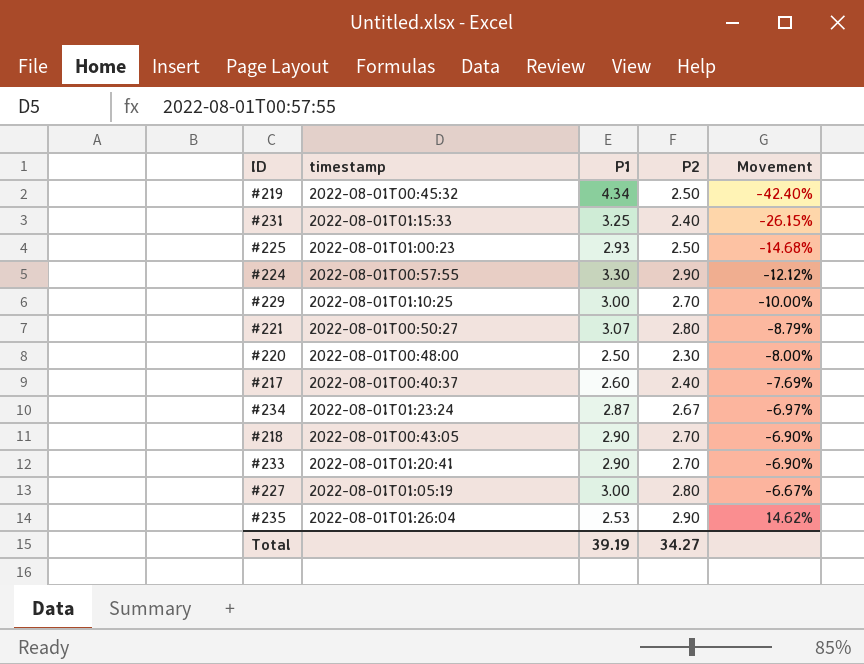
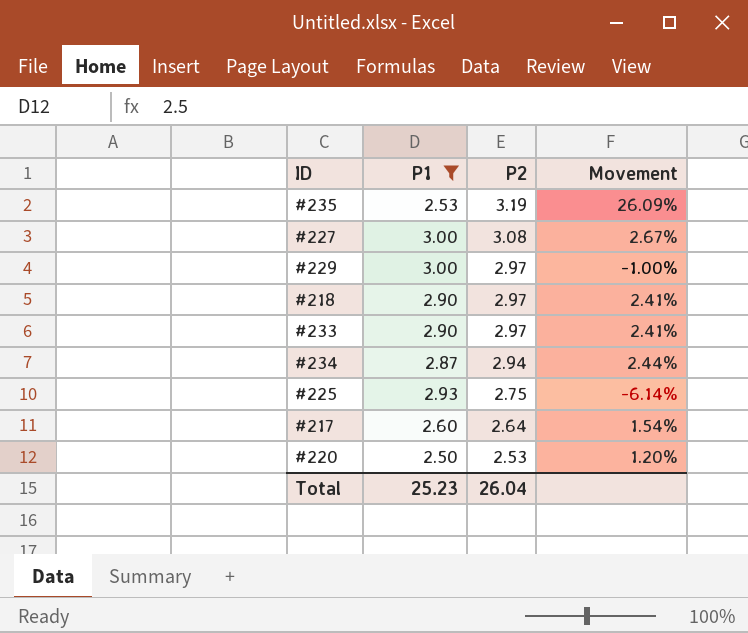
filter: none -> P1 <= 3.00
row order: Movement ascending -> P2 descending
column timestamp | position: 2 -> none
#235 | P2: 2.90 -> 3.19
#235 | Movement: 14.62% -> 26.09%
#227 | P2: 2.80 -> 3.08
#227 | Movement: -6.67% -> 2.67%
#229 | P2: 2.70 -> 2.97
#229 | Movement: -10.00% -> -1.00%
#218 | P2: 2.70 -> 2.97
#218 | Movement: -6.90% -> 2.41%
#233 | P2: 2.70 -> 2.97
#233 | Movement: -6.90% -> 2.41%
#234 | P2: 2.67 -> 2.94
#234 | Movement: -6.97% -> 2.44%
#225 | P2: 2.50 -> 2.75
#225 | Movement: -14.68% -> -6.14%
#217 | P2: 2.40 -> 2.64
#217 | Movement: -7.69% -> 1.54%
#220 | P2: 2.30 -> 2.53
#220 | Movement: -8.00% -> 1.20%
Total | P1: 39.19 -> 25.23
Total | P2: 34.27 -> 26.04

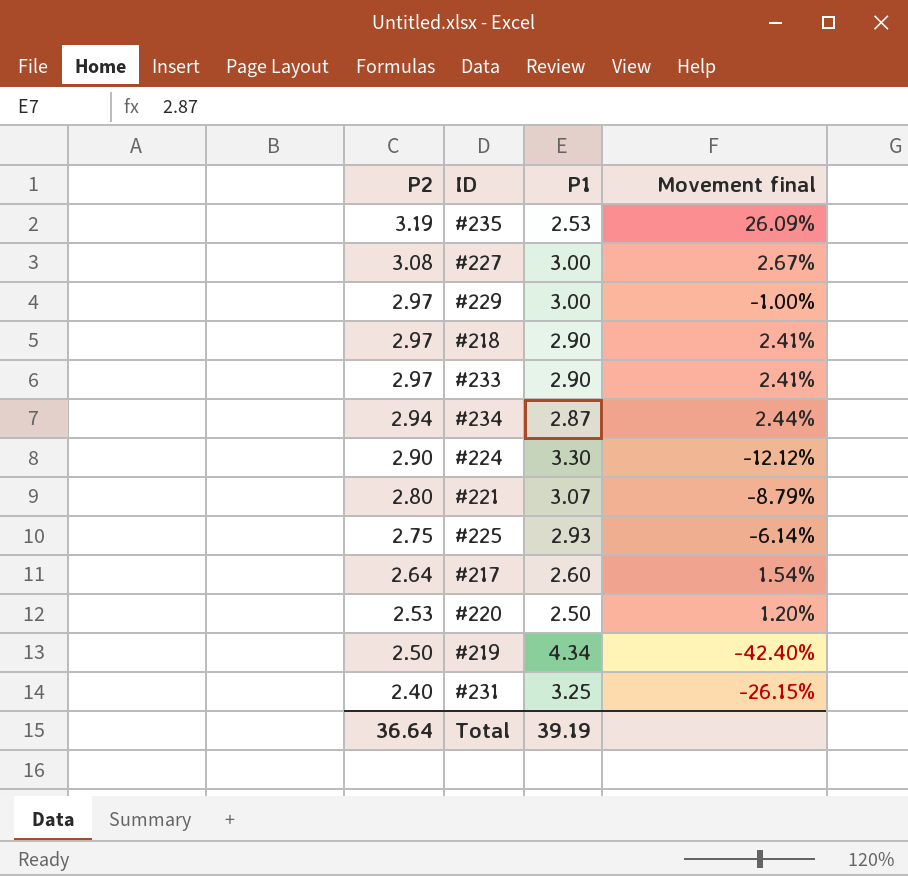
filter: P1 <= 3.00 -> none
column P2 | position: 3 -> 1
column name: Movement -> Movement final
Total | P2: 26.04 -> 36.64
Total | P1: 25.23 -> 39.19

